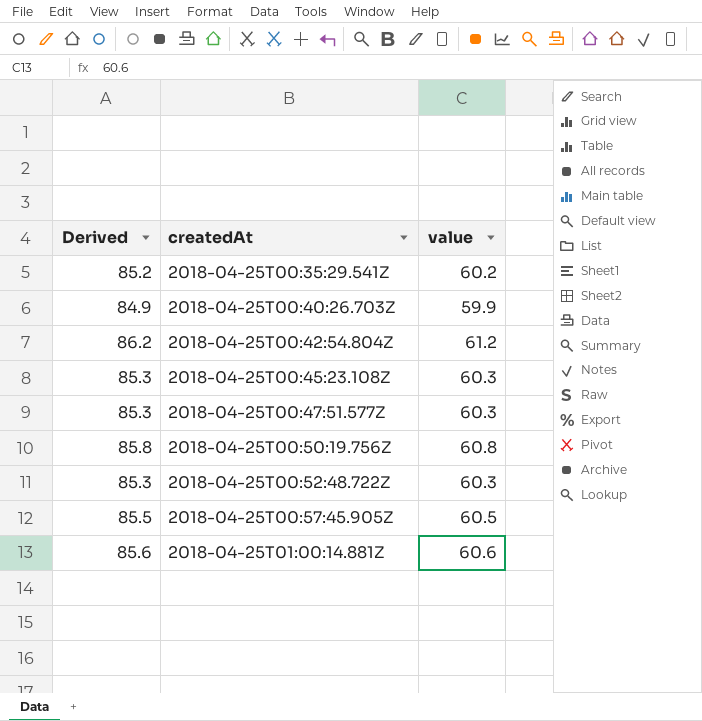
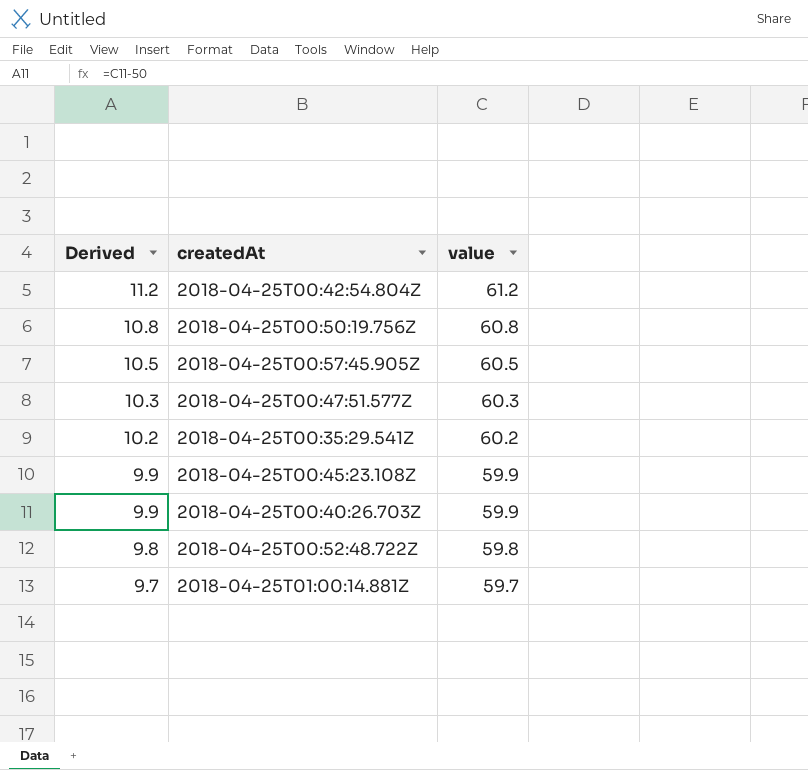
row order: createdAt ascending -> Derived descending
column Derived | formula: [value] + 25 -> [value] - 50
2018-04-25T00:45:23.108Z | value: 60.3 -> 59.9
2018-04-25T00:52:48.722Z | value: 60.3 -> 59.8
2018-04-25T01:00:14.881Z | value: 60.6 -> 59.7

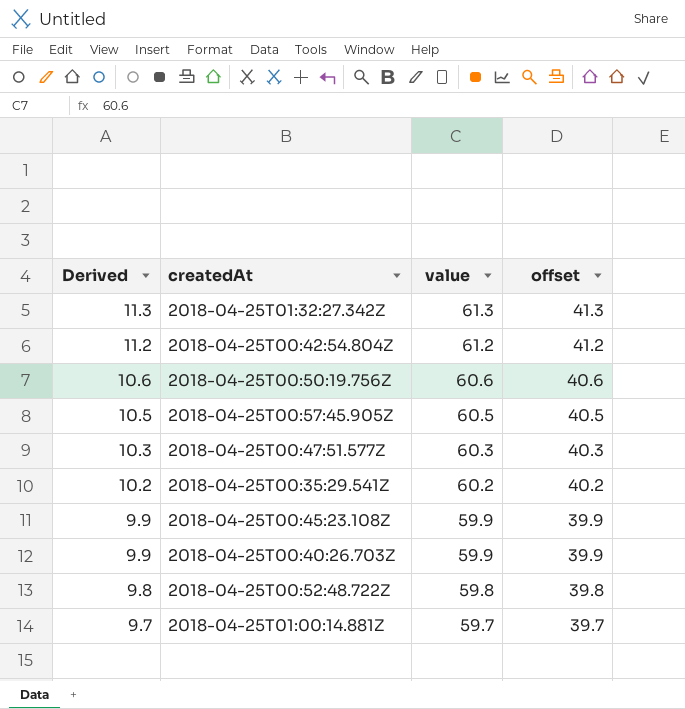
column offset | formula: none -> [value] - 20
row 2018-04-25T01:32:27.342Z: none -> 11.3 | 61.3 | 41.3
2018-04-25T00:50:19.756Z | Derived: 10.8 -> 10.6
2018-04-25T00:50:19.756Z | value: 60.8 -> 60.6

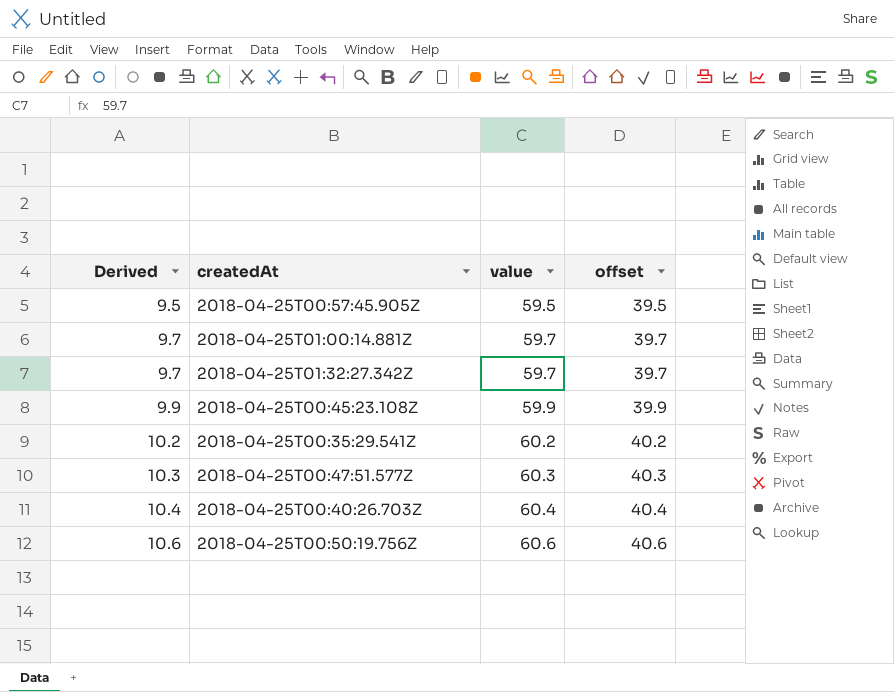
row order: Derived descending -> Derived ascending
row 2018-04-25T00:42:54.804Z: 11.2 | 61.2 | 41.2 -> none
row 2018-04-25T00:52:48.722Z: 9.8 | 59.8 | 39.8 -> none
2018-04-25T00:57:45.905Z | Derived: 10.5 -> 9.5
2018-04-25T00:57:45.905Z | value: 60.5 -> 59.5
2018-04-25T00:57:45.905Z | offset: 40.5 -> 39.5
2018-04-25T01:32:27.342Z | Derived: 11.3 -> 9.7
2018-04-25T01:32:27.342Z | value: 61.3 -> 59.7
2018-04-25T01:32:27.342Z | offset: 41.3 -> 39.7
2018-04-25T00:40:26.703Z | Derived: 9.9 -> 10.4
2018-04-25T00:40:26.703Z | value: 59.9 -> 60.4
2018-04-25T00:40:26.703Z | offset: 39.9 -> 40.4

